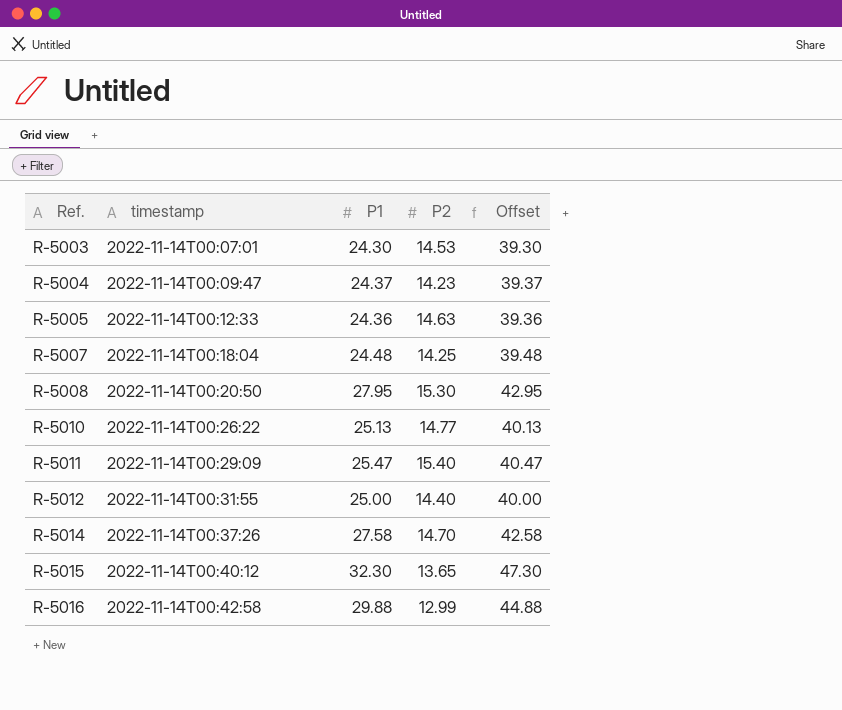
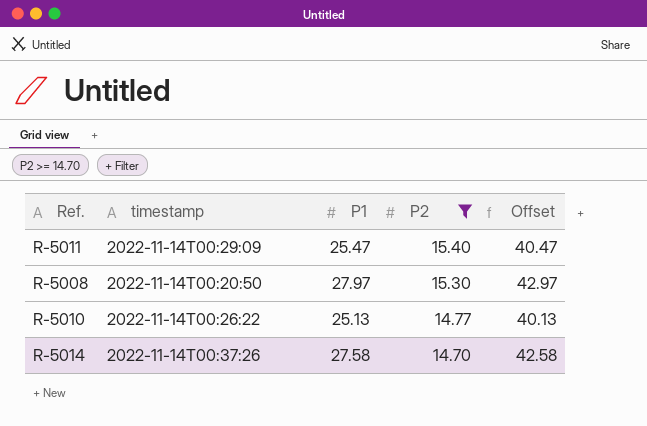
filter: none -> P2 >= 14.70
row order: Ref. ascending -> P2 descending
R-5008 | P1: 27.95 -> 27.97
R-5008 | Offset: 42.95 -> 42.97

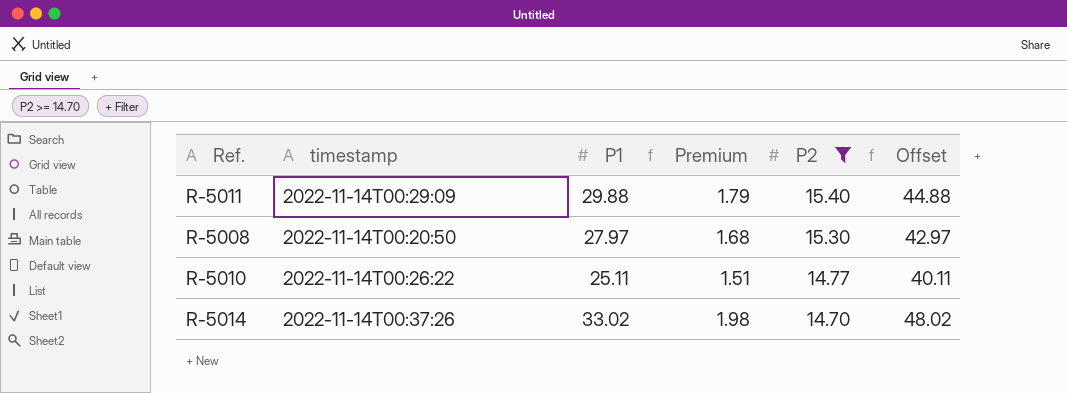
column Premium | formula: none -> [P1] * 0.06
R-5011 | P1: 25.47 -> 29.88
R-5011 | Offset: 40.47 -> 44.88
R-5010 | P1: 25.13 -> 25.11
R-5010 | Offset: 40.13 -> 40.11
R-5014 | P1: 27.58 -> 33.02
R-5014 | Offset: 42.58 -> 48.02

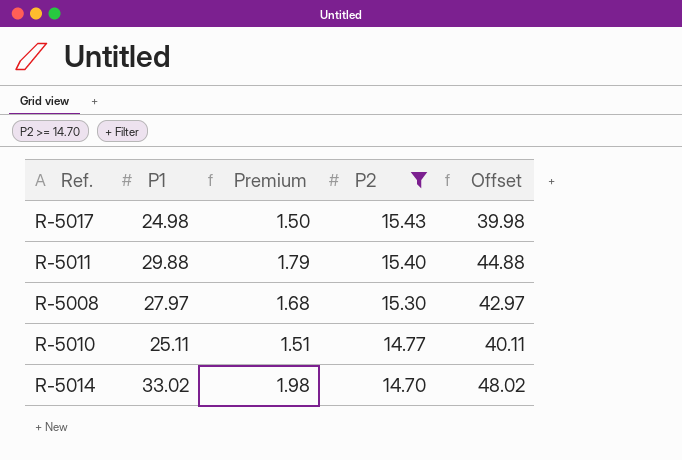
column timestamp | position: 2 -> none
row R-5017: none -> 24.98 | 1.50 | 15.43 | 39.98

